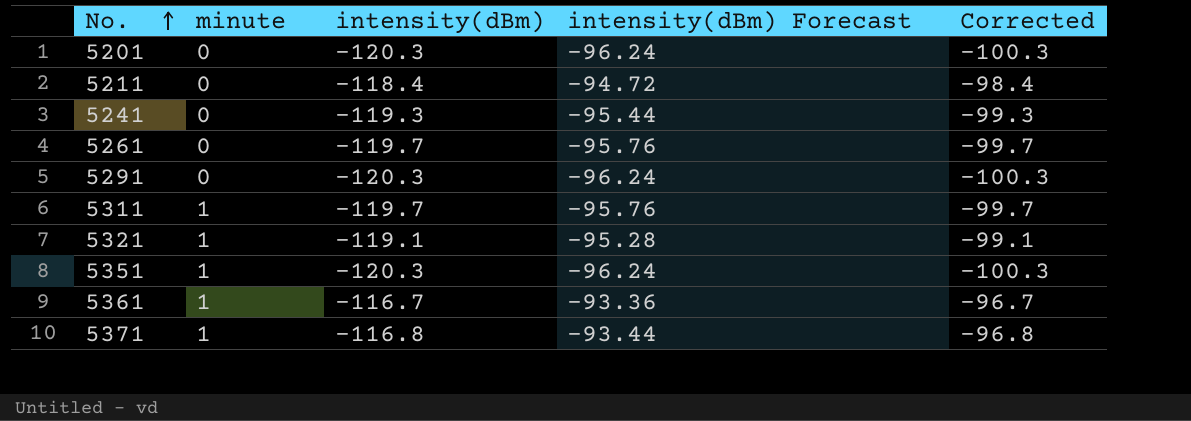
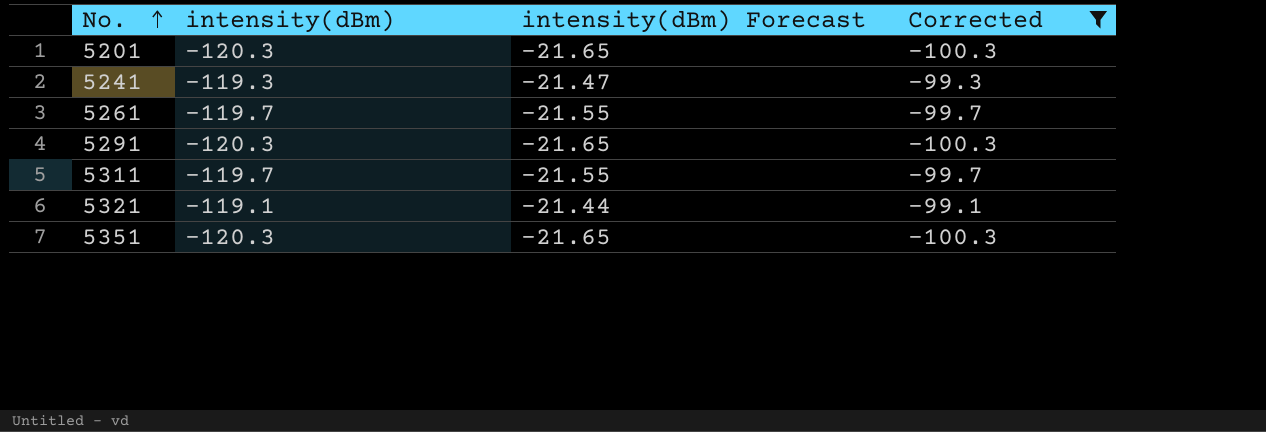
filter: none -> Corrected <= -99.1
column minute | position: 2 -> none
column intensity(dBm) Forecast | formula: [intensity(dBm)] * 0.8 -> [intensity(dBm)] * 0.18

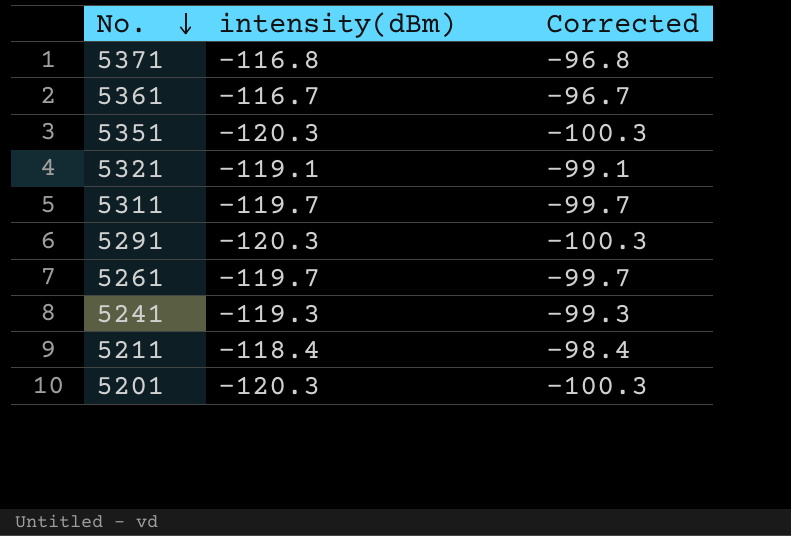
filter: Corrected <= -99.1 -> none
row order: No. ascending -> No. descending
column intensity(dBm) Forecast | formula: [intensity(dBm)] * 0.18 -> none

